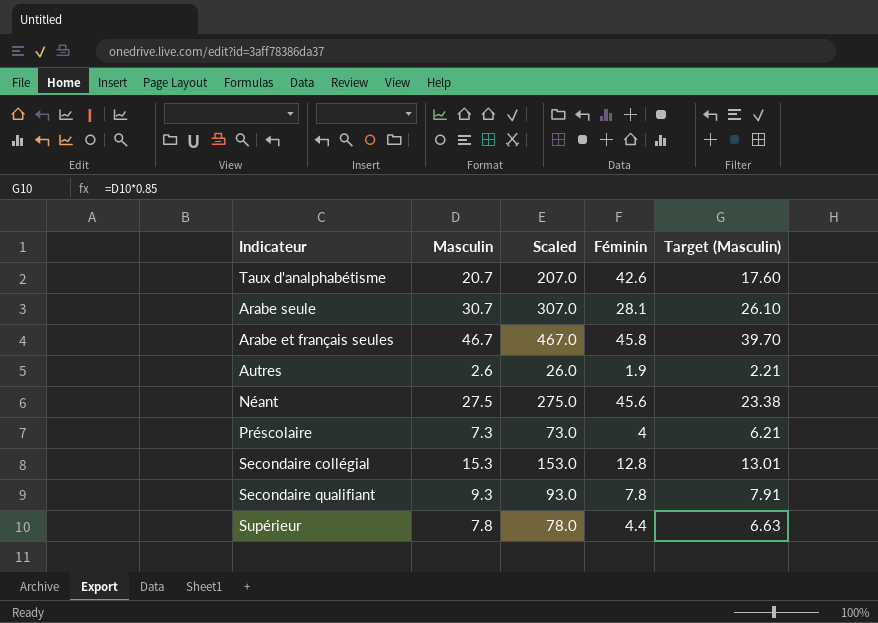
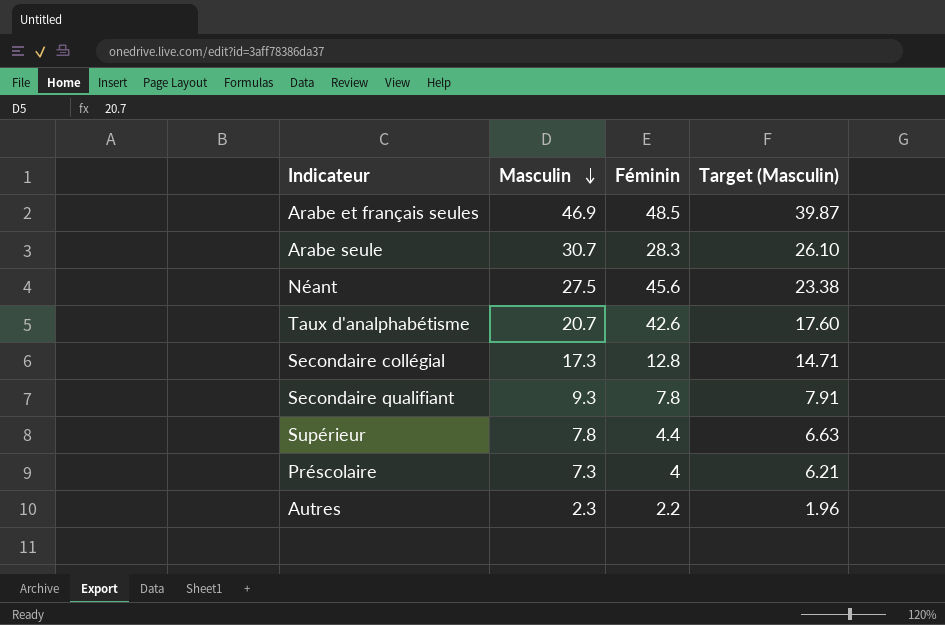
row order: none -> Masculin descending
column Scaled | formula: [Masculin] * 10 -> none
Arabe et français seules | Masculin: 46.7 -> 46.9
Arabe et français seules | Féminin: 45.8 -> 48.5
Arabe et français seules | Target (Masculin): 39.70 -> 39.87
Arabe seule | Féminin: 28.1 -> 28.3
Secondaire collégial | Masculin: 15.3 -> 17.3
Secondaire collégial | Target (Masculin): 13.01 -> 14.71
Autres | Masculin: 2.6 -> 2.3
Autres | Féminin: 1.9 -> 2.2
Autres | Target (Masculin): 2.21 -> 1.96

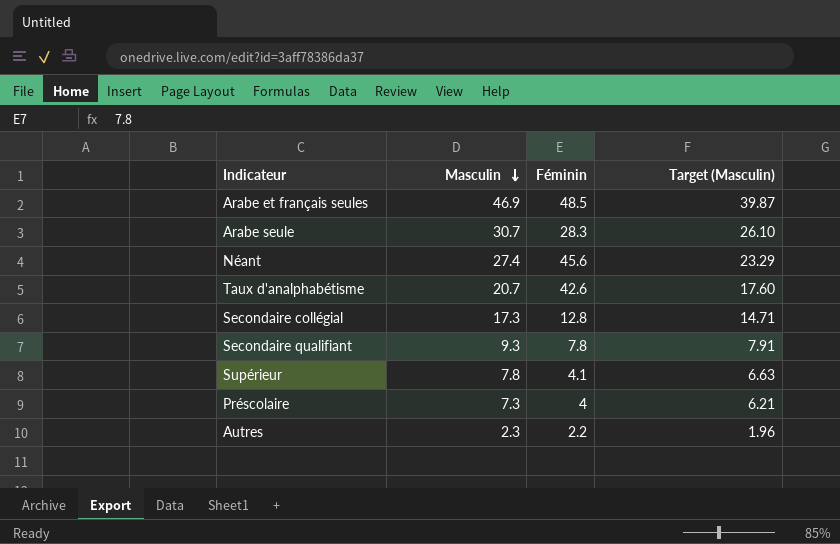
Néant | Masculin: 27.5 -> 27.4
Néant | Target (Masculin): 23.38 -> 23.29
Supérieur | Féminin: 4.4 -> 4.1

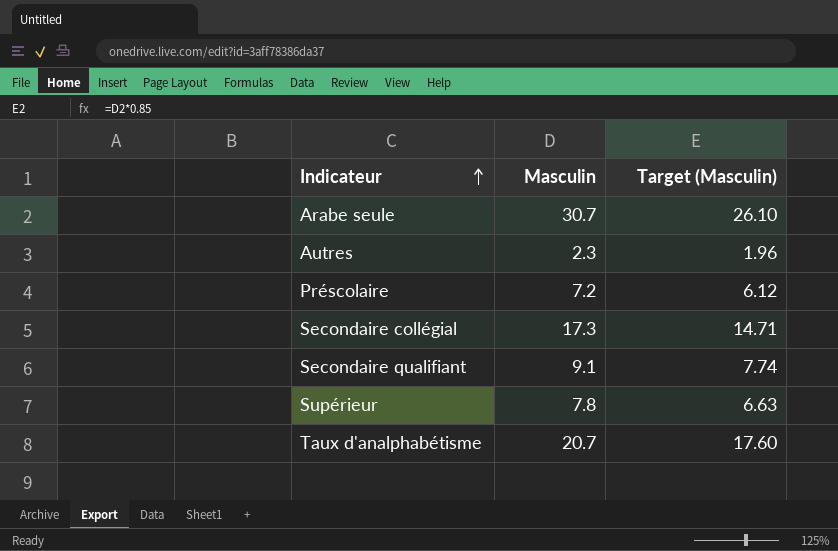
row order: Masculin descending -> Indicateur ascending
column Féminin | position: 3 -> none
row Arabe et français seules: 46.9 | 48.5 | 39.87 -> none
row Néant: 27.4 | 45.6 | 23.29 -> none
Préscolaire | Masculin: 7.3 -> 7.2
Préscolaire | Target (Masculin): 6.21 -> 6.12
Secondaire qualifiant | Masculin: 9.3 -> 9.1
Secondaire qualifiant | Target (Masculin): 7.91 -> 7.74

